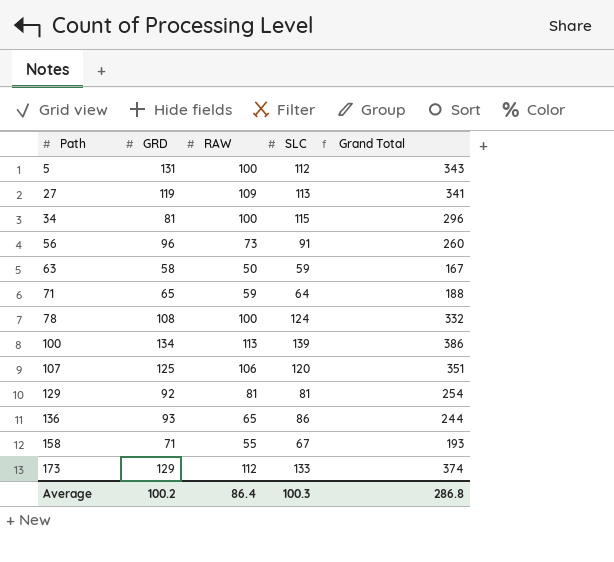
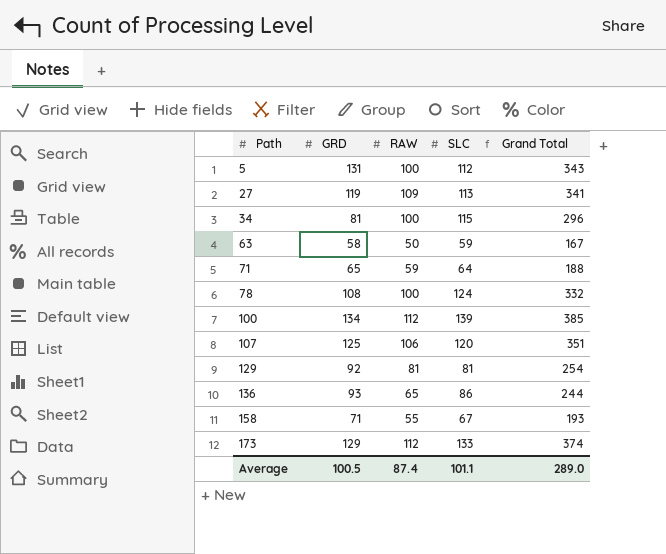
row 56: 96 | 73 | 91 | 260 -> none
100 | RAW: 113 -> 112
100 | Grand Total: 386 -> 385
Average | GRD: 100.2 -> 100.5
Average | RAW: 86.4 -> 87.4
Average | SLC: 100.3 -> 101.1
Average | Grand Total: 286.8 -> 289.0

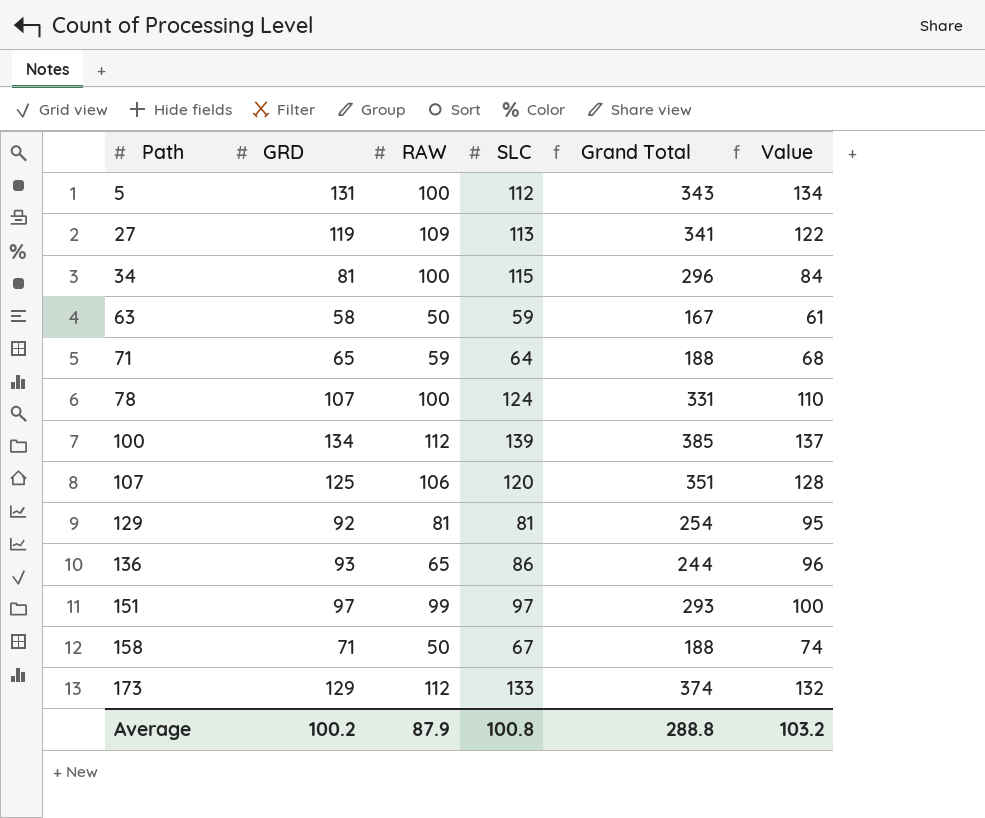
column Value | formula: none -> [GRD] + 3
78 | GRD: 108 -> 107
78 | Grand Total: 332 -> 331
row 151: none -> 97 | 99 | 97 | 293 | 100
158 | RAW: 55 -> 50
158 | Grand Total: 193 -> 188
Average | GRD: 100.5 -> 100.2
Average | RAW: 87.4 -> 87.9
Average | SLC: 101.1 -> 100.8
Average | Grand Total: 289.0 -> 288.8

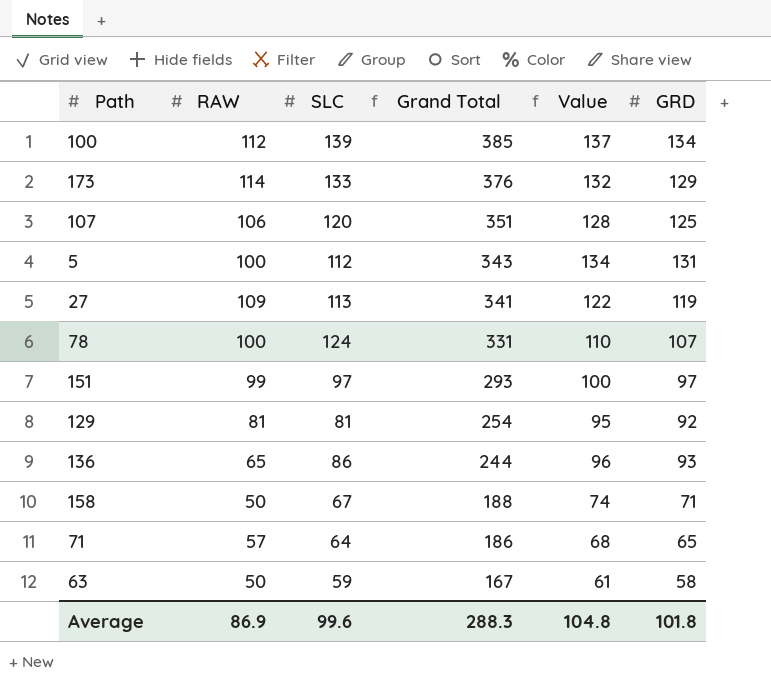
row order: Path ascending -> Grand Total descending
column GRD | position: 2 -> 6
row 34: 81 | 100 | 115 | 296 | 84 -> none
173 | RAW: 112 -> 114
173 | Grand Total: 374 -> 376
71 | RAW: 59 -> 57
71 | Grand Total: 188 -> 186
Average | RAW: 87.9 -> 86.9
Average | SLC: 100.8 -> 99.6
Average | Grand Total: 288.8 -> 288.3
Average | Value: 103.2 -> 104.8
Average | GRD: 100.2 -> 101.8

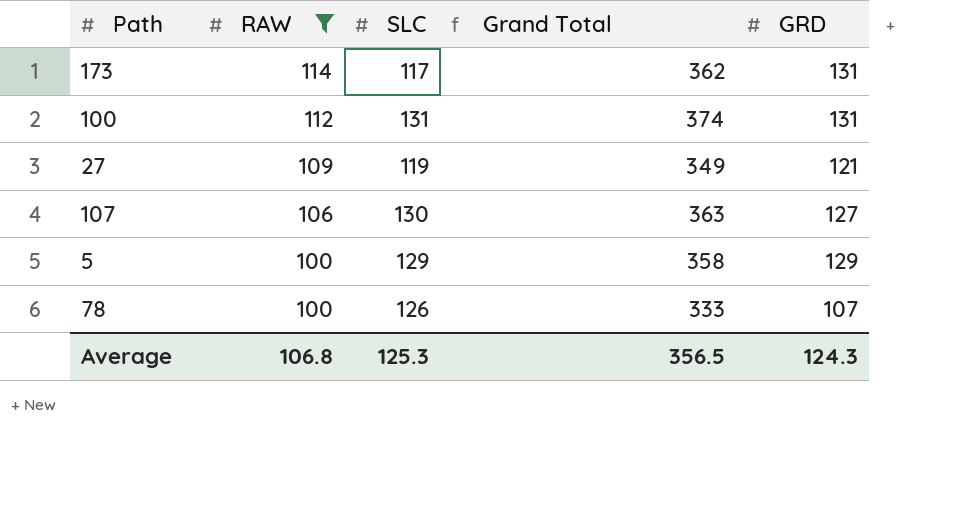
filter: none -> RAW >= 100
row order: Grand Total descending -> RAW descending
column Value | formula: [GRD] + 3 -> none
173 | SLC: 133 -> 117
173 | Grand Total: 376 -> 362
173 | GRD: 129 -> 131
100 | SLC: 139 -> 131
100 | Grand Total: 385 -> 374
100 | GRD: 134 -> 131
27 | SLC: 113 -> 119
27 | Grand Total: 341 -> 349
27 | GRD: 119 -> 121
107 | SLC: 120 -> 130
107 | Grand Total: 351 -> 363
107 | GRD: 125 -> 127
5 | SLC: 112 -> 129
5 | Grand Total: 343 -> 358
5 | GRD: 131 -> 129
78 | SLC: 124 -> 126
78 | Grand Total: 331 -> 333
Average | RAW: 86.9 -> 106.8
Average | SLC: 99.6 -> 125.3
Average | Grand Total: 288.3 -> 356.5
Average | GRD: 101.8 -> 124.3

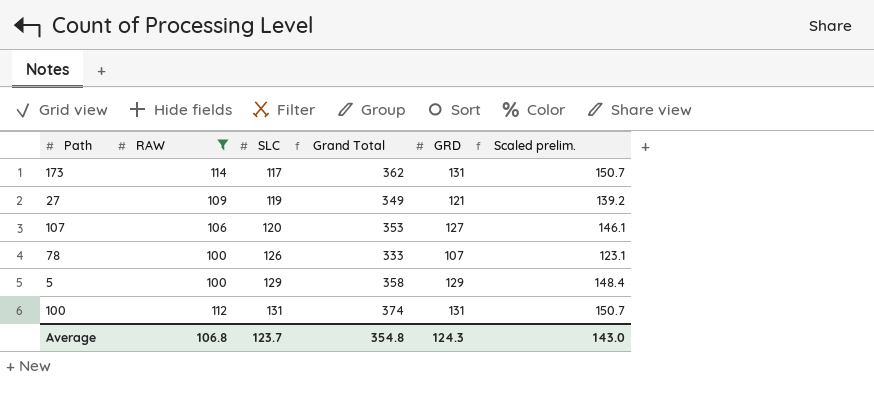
row order: RAW descending -> SLC ascending
column Scaled prelim. | formula: none -> [GRD] * 1.15
107 | SLC: 130 -> 120
107 | Grand Total: 363 -> 353
Average | SLC: 125.3 -> 123.7
Average | Grand Total: 356.5 -> 354.8

